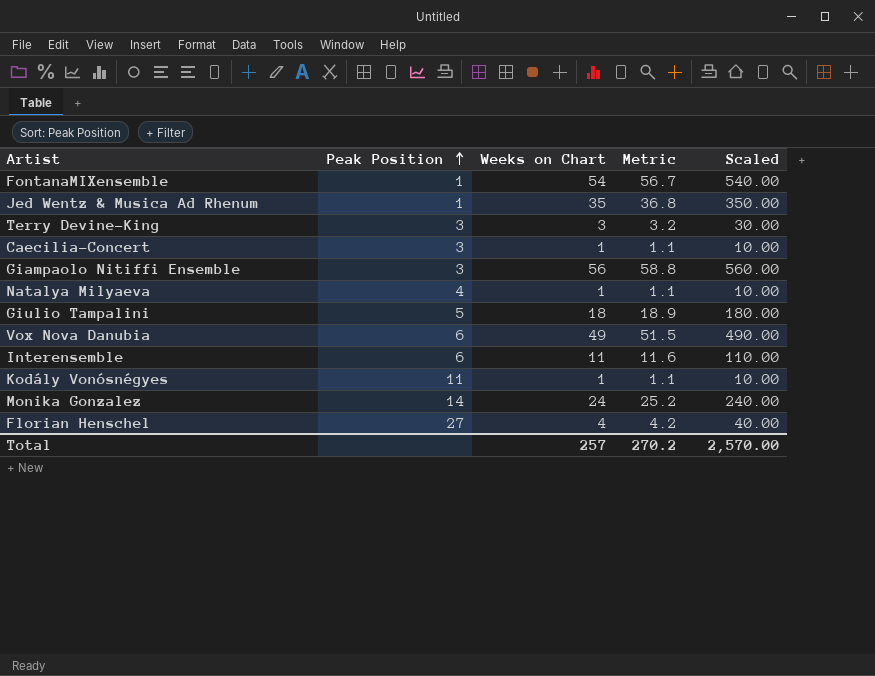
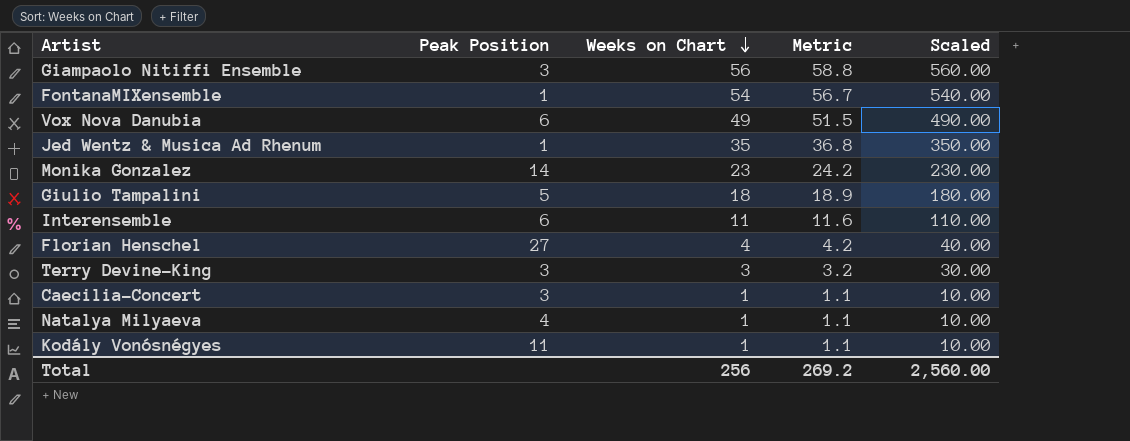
row order: Peak Position ascending -> Weeks on Chart descending
Monika Gonzalez | Weeks on Chart: 24 -> 23
Monika Gonzalez | Metric: 25.2 -> 24.2
Monika Gonzalez | Scaled: 240.00 -> 230.00
Total | Weeks on Chart: 257 -> 256
Total | Metric: 270.2 -> 269.2
Total | Scaled: 2,570.00 -> 2,560.00

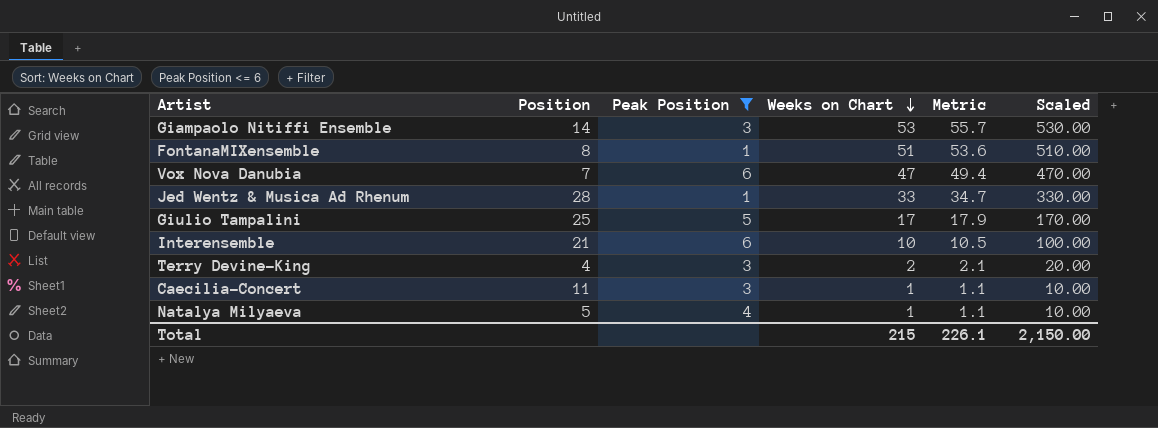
filter: none -> Peak Position <= 6
column Position | position: none -> 2
Giampaolo Nitiffi Ensemble | Weeks on Chart: 56 -> 53
Giampaolo Nitiffi Ensemble | Metric: 58.8 -> 55.7
Giampaolo Nitiffi Ensemble | Scaled: 560.00 -> 530.00
FontanaMIXensemble | Weeks on Chart: 54 -> 51
FontanaMIXensemble | Metric: 56.7 -> 53.6
FontanaMIXensemble | Scaled: 540.00 -> 510.00
Vox Nova Danubia | Weeks on Chart: 49 -> 47
Vox Nova Danubia | Metric: 51.5 -> 49.4
Vox Nova Danubia | Scaled: 490.00 -> 470.00
Jed Wentz & Musica Ad Rhenum | Weeks on Chart: 35 -> 33
Jed Wentz & Musica Ad Rhenum | Metric: 36.8 -> 34.7
Jed Wentz & Musica Ad Rhenum | Scaled: 350.00 -> 330.00
Giulio Tampalini | Weeks on Chart: 18 -> 17
Giulio Tampalini | Metric: 18.9 -> 17.9
Giulio Tampalini | Scaled: 180.00 -> 170.00
Interensemble | Weeks on Chart: 11 -> 10
Interensemble | Metric: 11.6 -> 10.5
Interensemble | Scaled: 110.00 -> 100.00
Terry Devine-King | Weeks on Chart: 3 -> 2
Terry Devine-King | Metric: 3.2 -> 2.1
Terry Devine-King | Scaled: 30.00 -> 20.00
Total | Weeks on Chart: 256 -> 215
Total | Metric: 269.2 -> 226.1
Total | Scaled: 2,560.00 -> 2,150.00

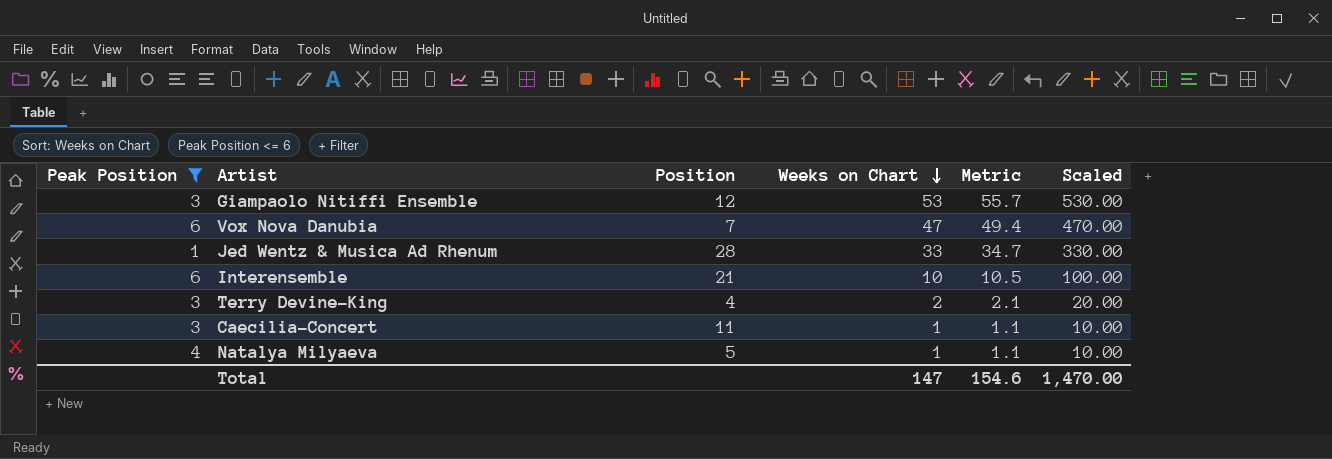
column Peak Position | position: 3 -> 1
row FontanaMIXensemble: 8 | 1 | 51 | 53.6 | 510.00 -> none
row Giulio Tampalini: 25 | 5 | 17 | 17.9 | 170.00 -> none
Giampaolo Nitiffi Ensemble | Position: 14 -> 12
Total | Weeks on Chart: 215 -> 147
Total | Metric: 226.1 -> 154.6
Total | Scaled: 2,150.00 -> 1,470.00

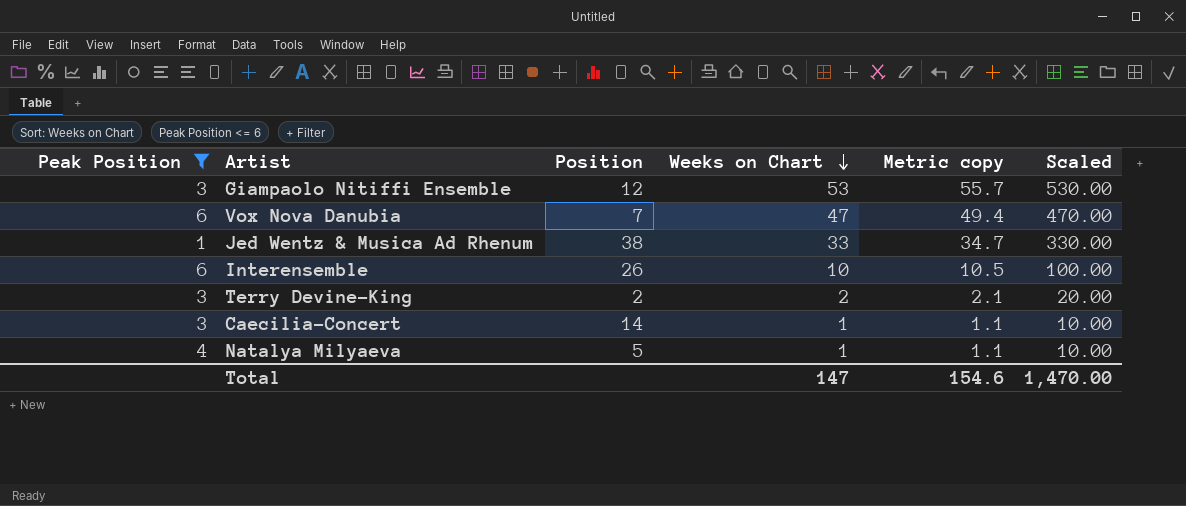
column name: Metric -> Metric copy
Jed Wentz & Musica Ad Rhenum | Position: 28 -> 38
Interensemble | Position: 21 -> 26
Terry Devine-King | Position: 4 -> 2
Caecilia-Concert | Position: 11 -> 14

